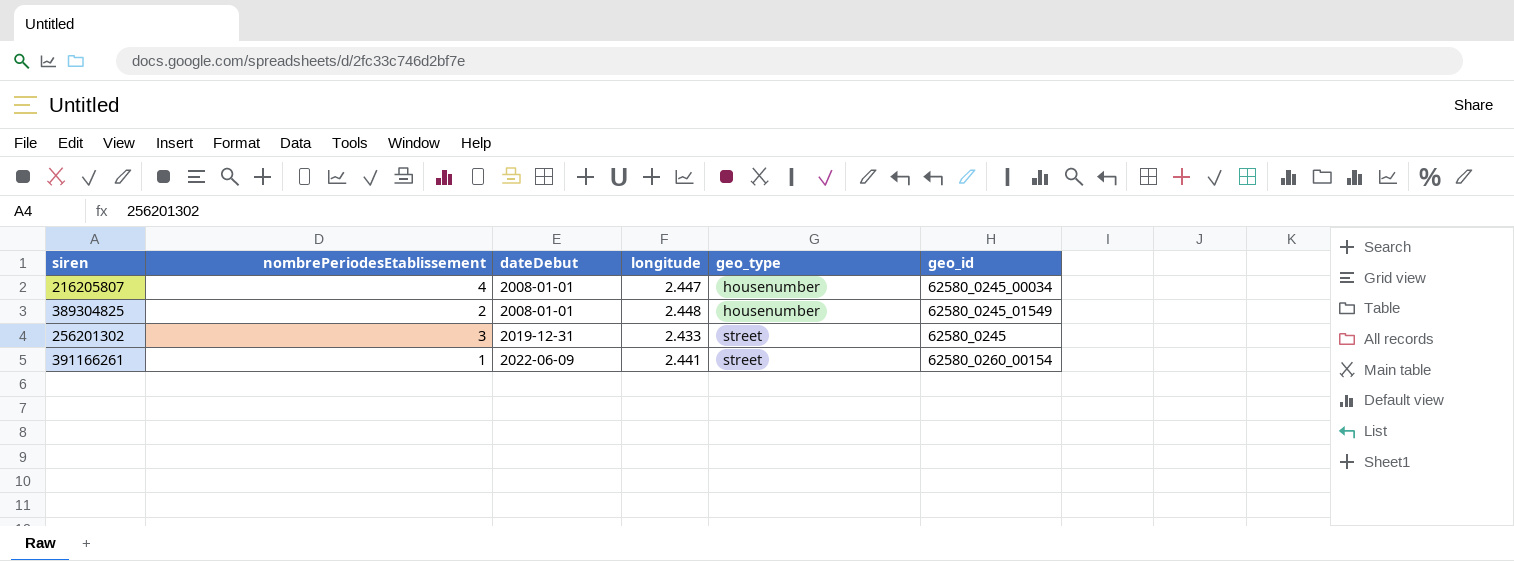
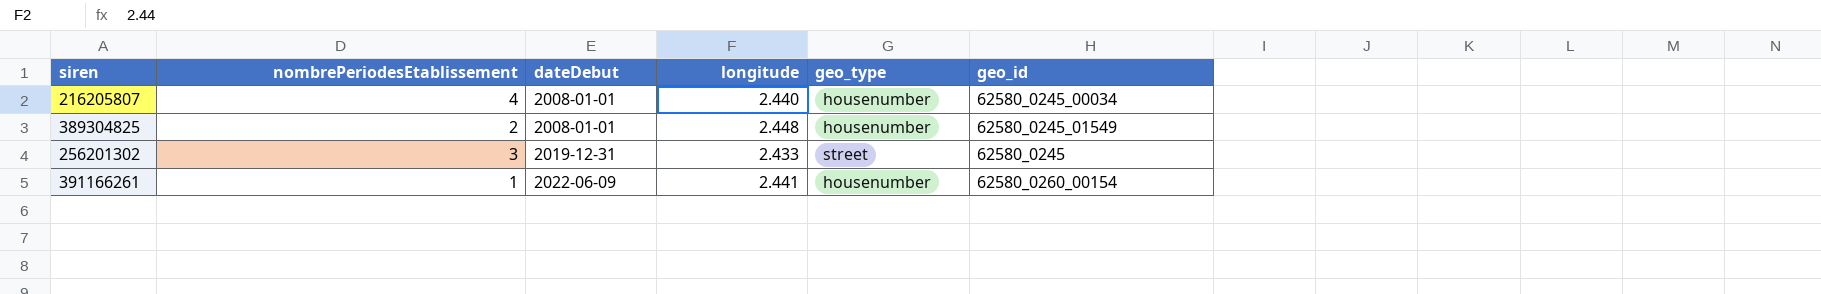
216205807 | longitude: 2.447 -> 2.440
391166261 | geo_type: street -> housenumber

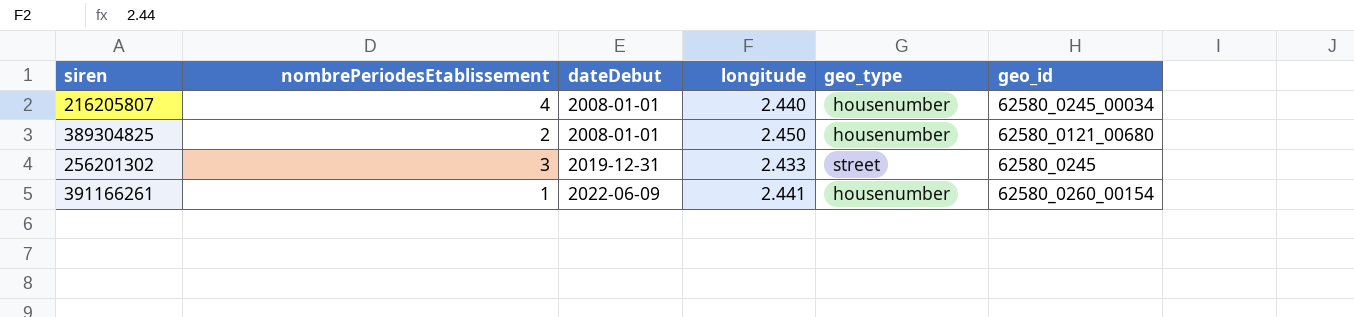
389304825 | longitude: 2.448 -> 2.450
389304825 | geo_id: 62580_0245_01549 -> 62580_0121_00680

